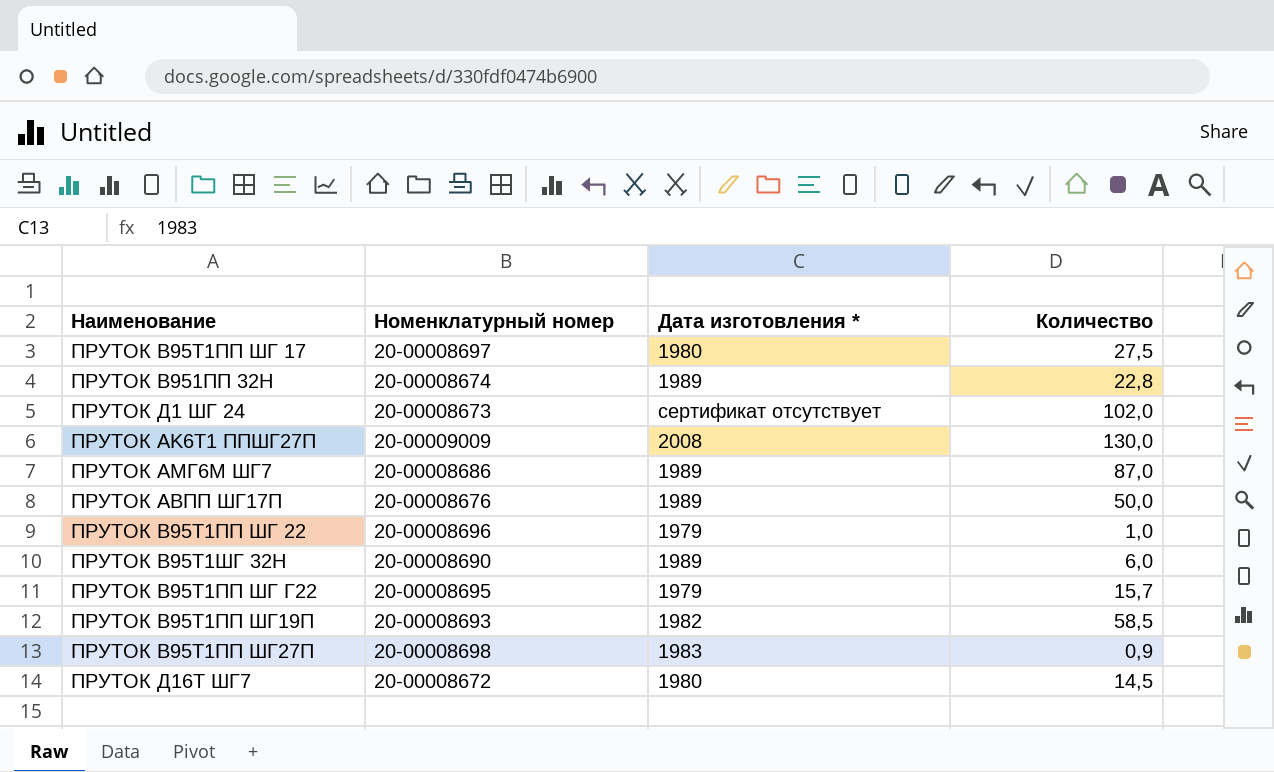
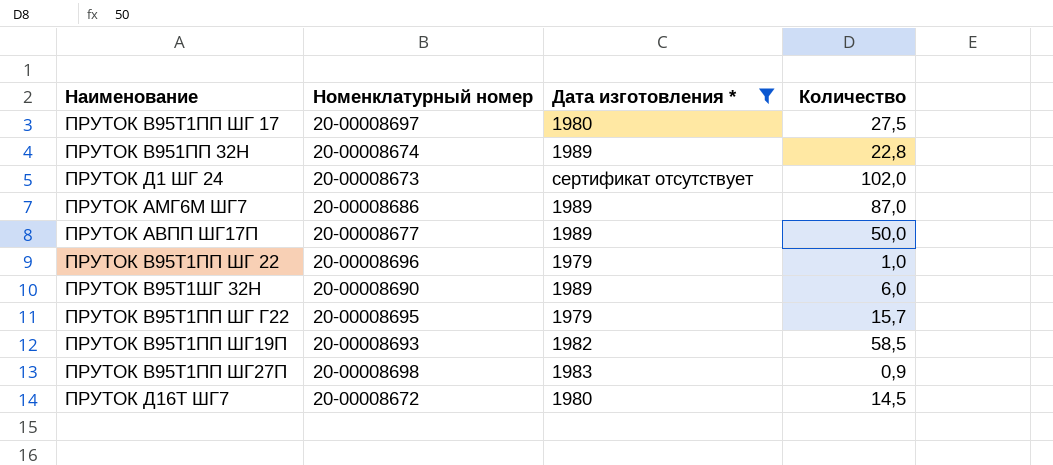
filter: none -> Дата изготовления * != 2008
ПРУТОК ABПП ШГ17П | Номенклатурный номер: 20-00008676 -> 20-00008677

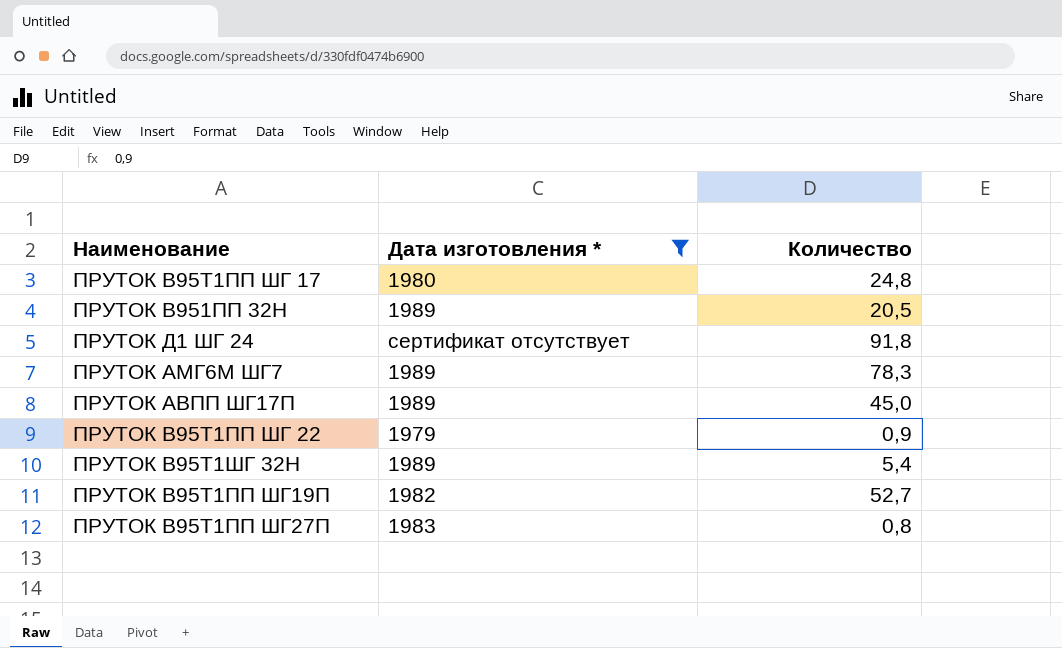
column Номенклатурный номер | position: 2 -> none
row ПPУTОК B95T1ПП ШГ Г22: 20-00008695 | 1979 | 15,7 -> none
row ПРУТОК Д16T ШГ7: 20-00008672 | 1980 | 14,5 -> none
ПPУTОК B95T1ПП ШГ 17 | Количество: 27,5 -> 24,8
ПРУТОК B951ПП 32Н | Количество: 22,8 -> 20,5
ПРУТОК Д1 ШГ 24 | Количество: 102,0 -> 91,8
ПPУTОК AMГ6M ШГ7 | Количество: 87,0 -> 78,3
ПРУТОК ABПП ШГ17П | Количество: 50,0 -> 45,0
ПPУTОК В95Т1ПП ШГ 22 | Количество: 1,0 -> 0,9
ПPУTОК В95Т1ШГ 32Н | Количество: 6,0 -> 5,4
ПPУTОК B95T1ПП ШГ19П | Количество: 58,5 -> 52,7
ПPУTОК В95Т1ПП ШГ27П | Количество: 0,9 -> 0,8

